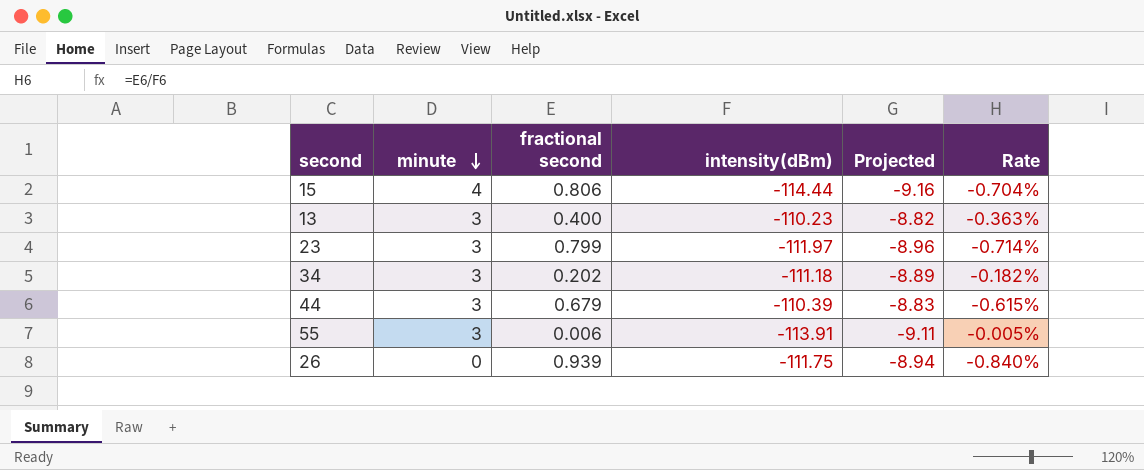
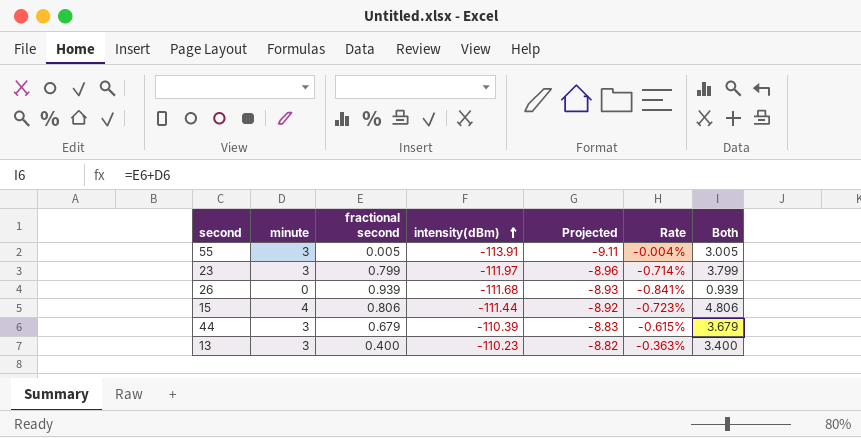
row order: minute descending -> intensity(dBm) ascending
column Both | formula: none -> [minute] + [fractional second]
row 34: 3 | 0.202 | -111.18 | -8.89 | -0.182% -> none
55 | fractional second: 0.006 -> 0.005
55 | Rate: -0.005% -> -0.004%
26 | intensity(dBm): -111.75 -> -111.68
26 | Projected: -8.94 -> -8.93
26 | Rate: -0.840% -> -0.841%
15 | intensity(dBm): -114.44 -> -111.44
15 | Projected: -9.16 -> -8.92
15 | Rate: -0.704% -> -0.723%

